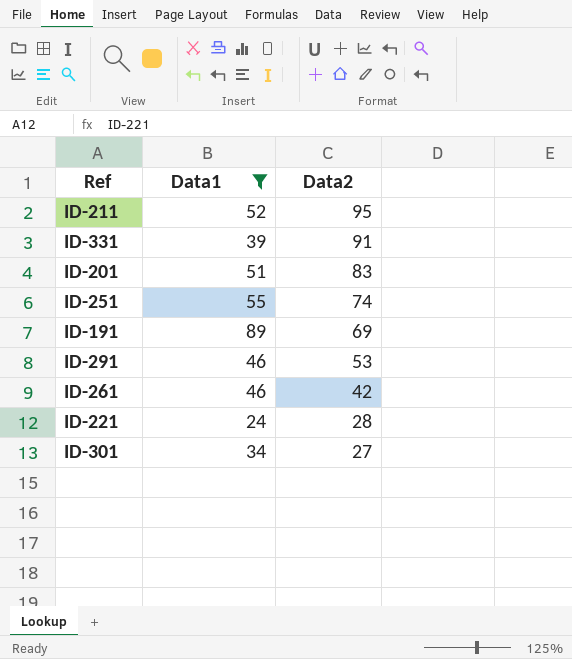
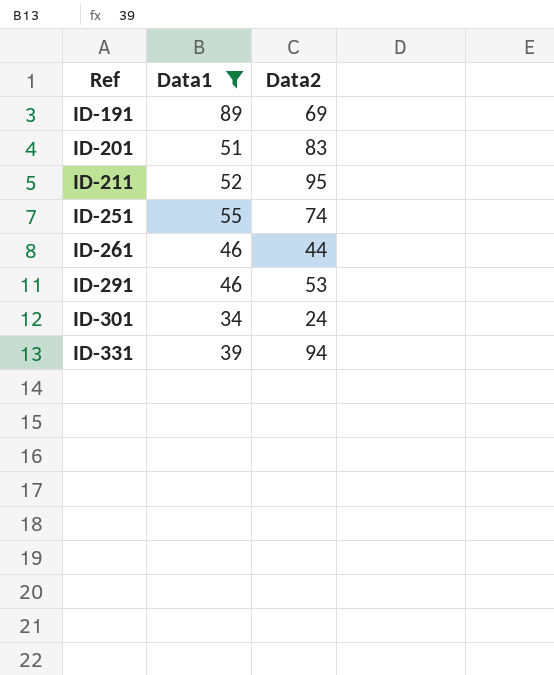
row order: Data2 descending -> Ref ascending
row ID-221: 24 | 28 -> none
ID-261 | Data2: 42 -> 44
ID-301 | Data2: 27 -> 24
ID-331 | Data2: 91 -> 94

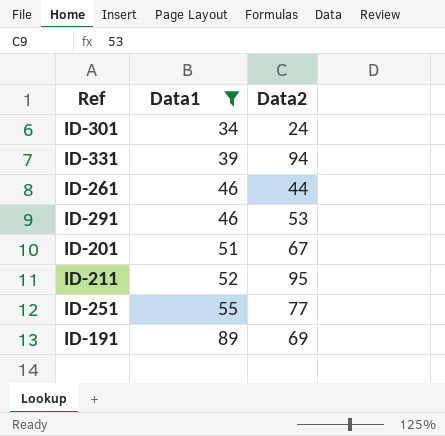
row order: Ref ascending -> Data1 ascending
ID-201 | Data2: 83 -> 67
ID-251 | Data2: 74 -> 77

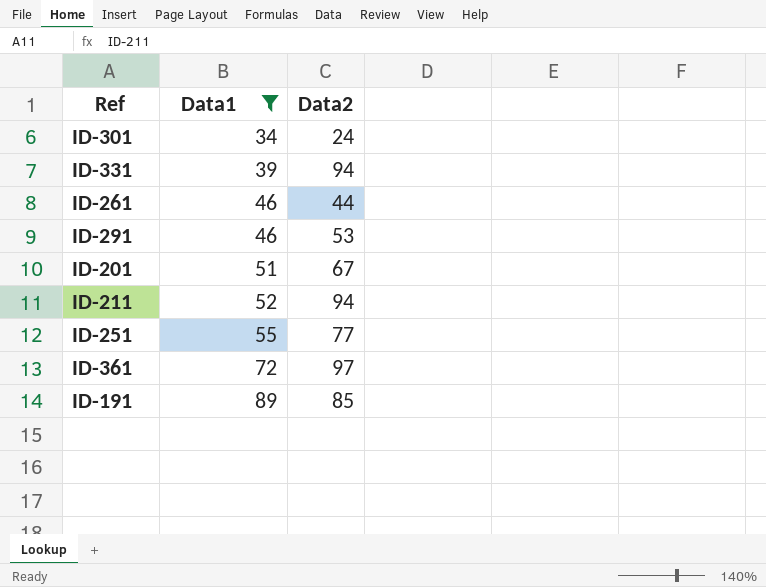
ID-211 | Data2: 95 -> 94
row ID-361: none -> 72 | 97
ID-191 | Data2: 69 -> 85

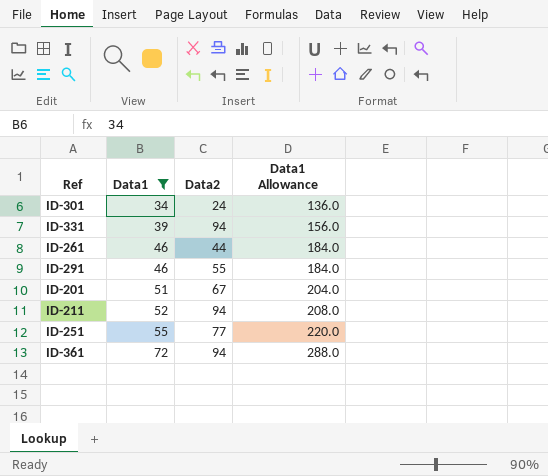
column Data1 Allowance | formula: none -> [Data1] * 4
row ID-191: 89 | 85 -> none
ID-291 | Data2: 53 -> 55
ID-361 | Data2: 97 -> 94

